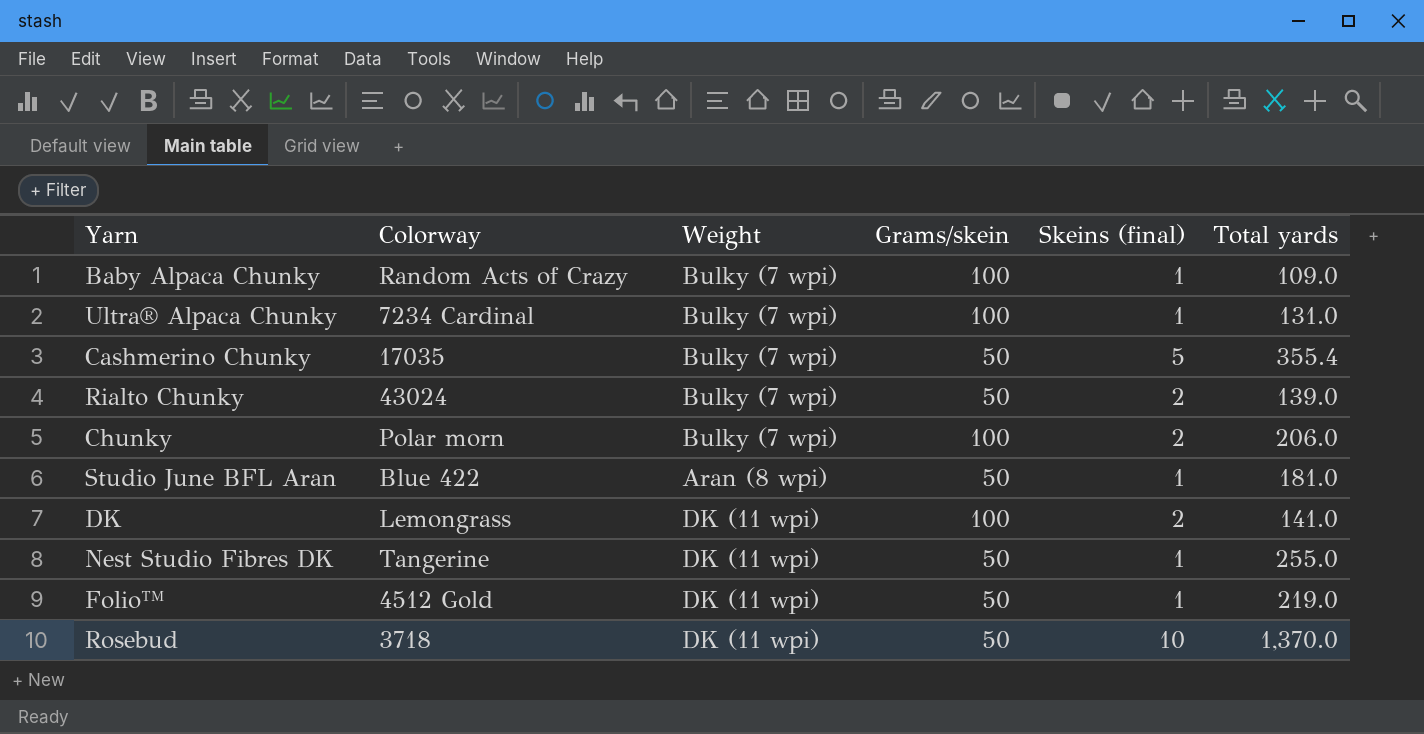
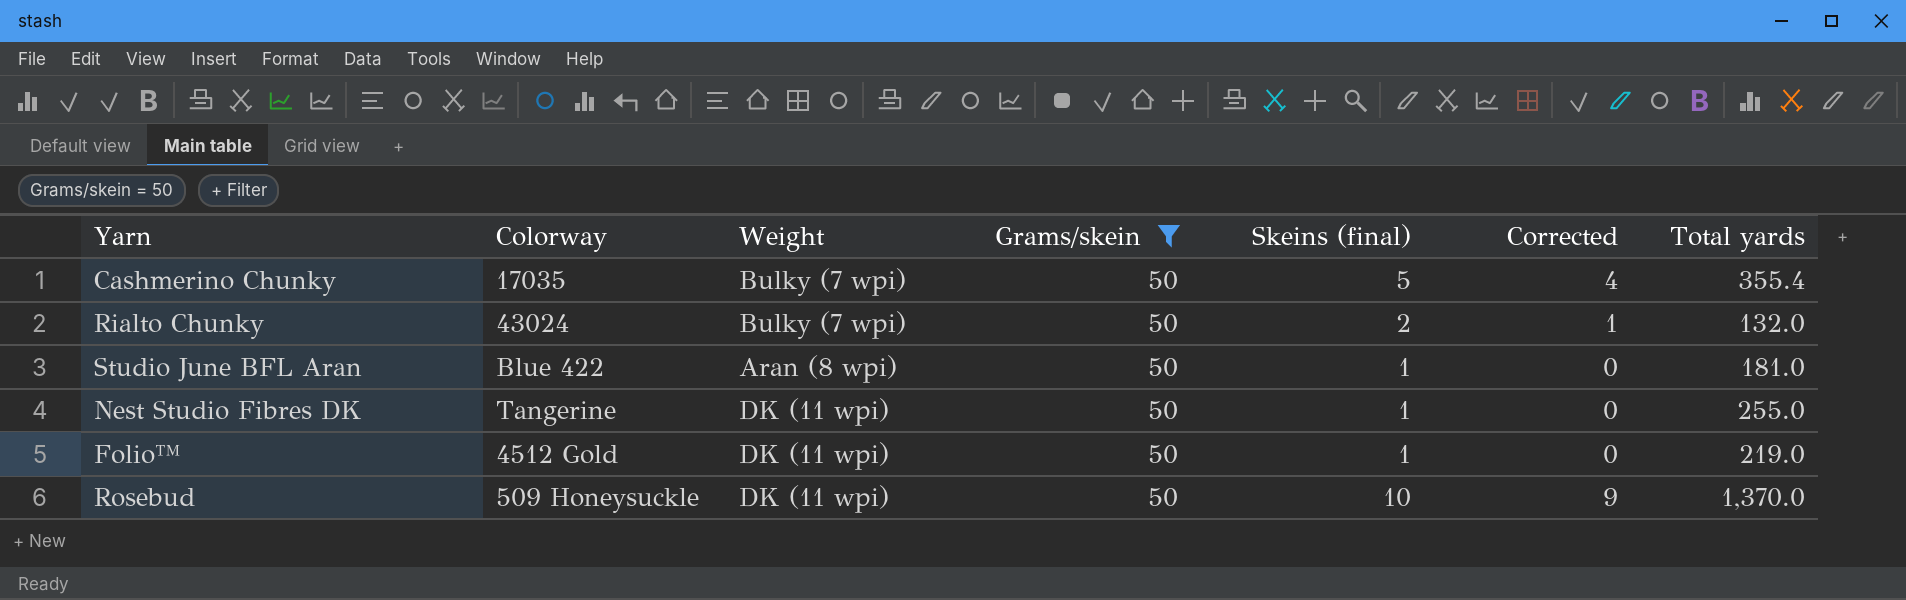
filter: none -> Grams/skein = 50
column Corrected | formula: none -> [Skeins (final)] - 1
Rialto Chunky | Total yards: 139.0 -> 132.0
Rosebud | Colorway: 3718 -> 509 Honeysuckle

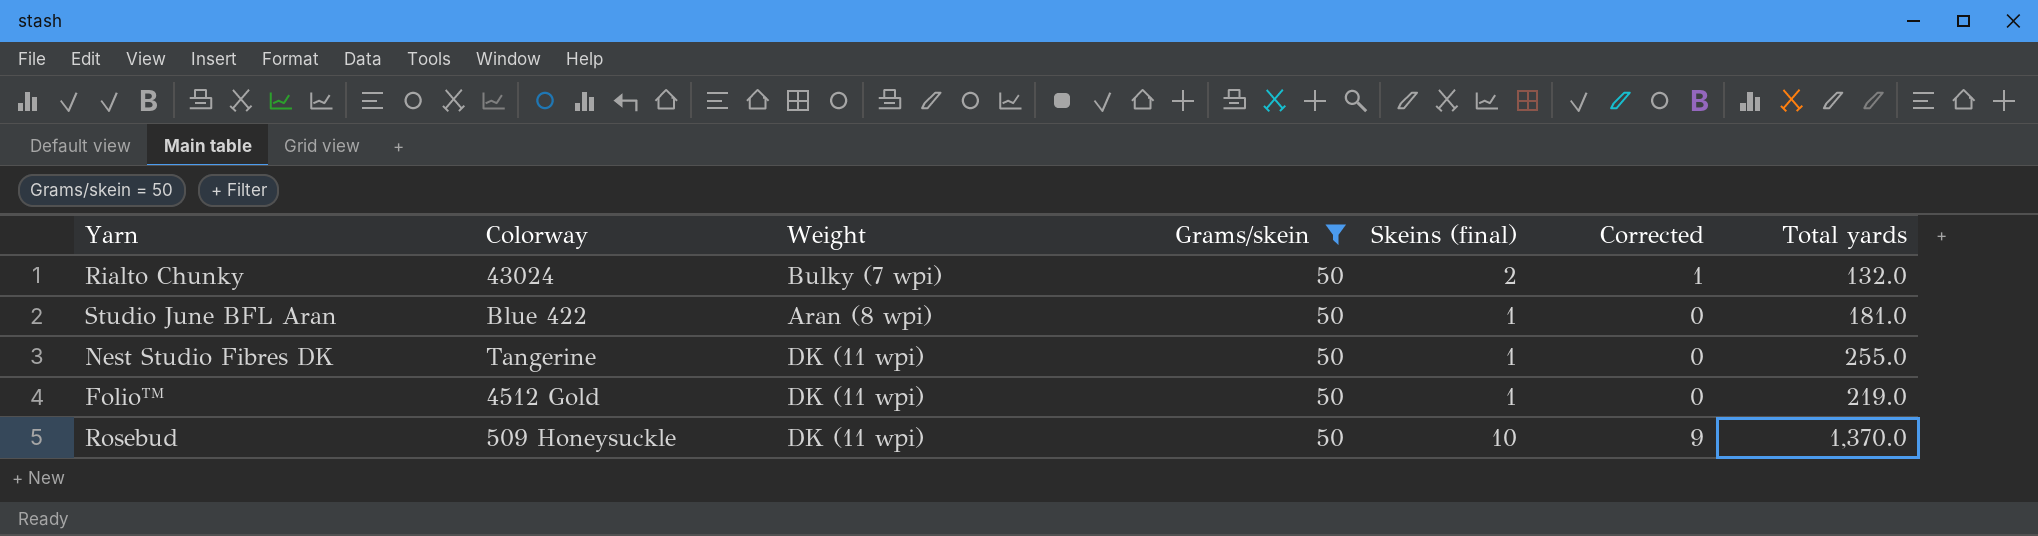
row Cashmerino Chunky: 17035 | Bulky (7 wpi) | 50 | 5 | 4 | 355.4 -> none

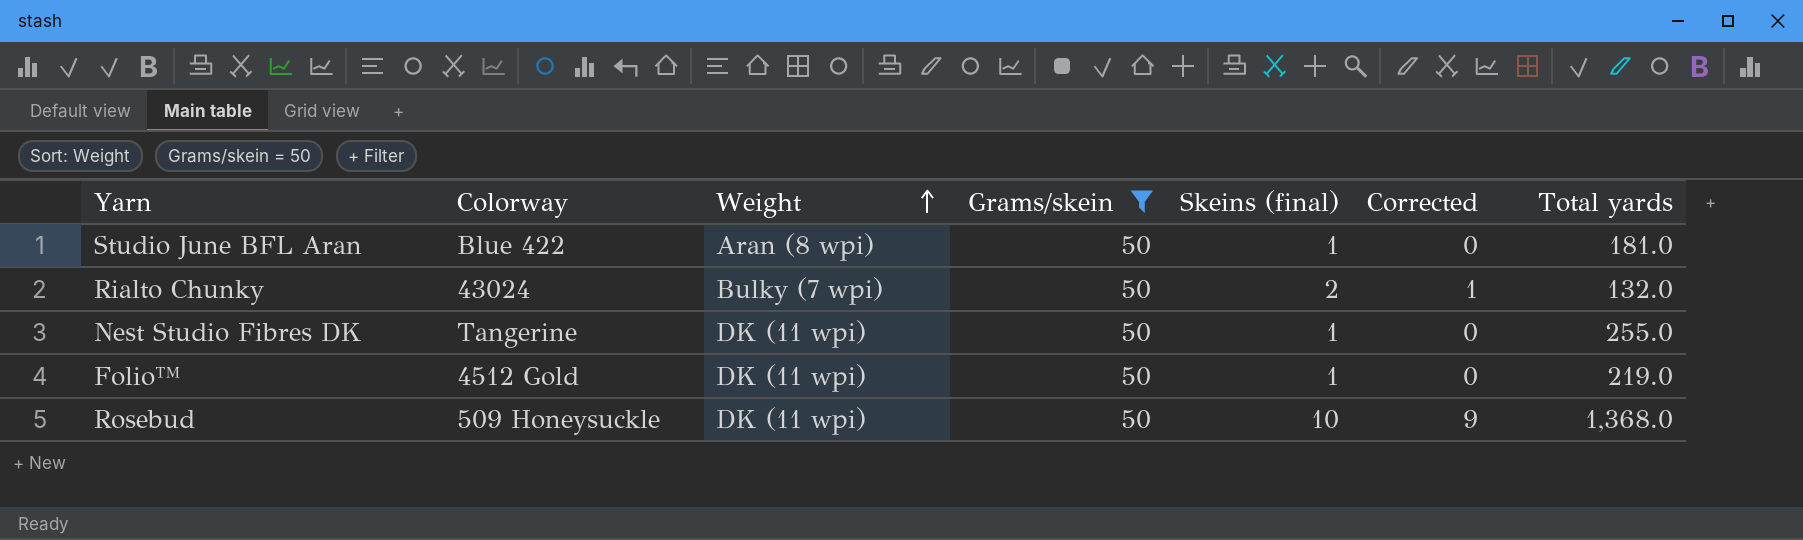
row order: none -> Weight ascending
Rosebud | Total yards: 1,370.0 -> 1,368.0

